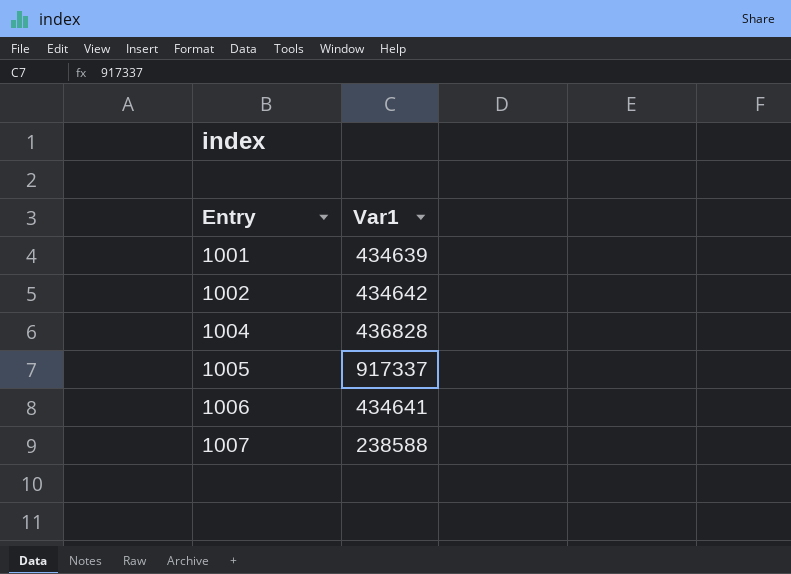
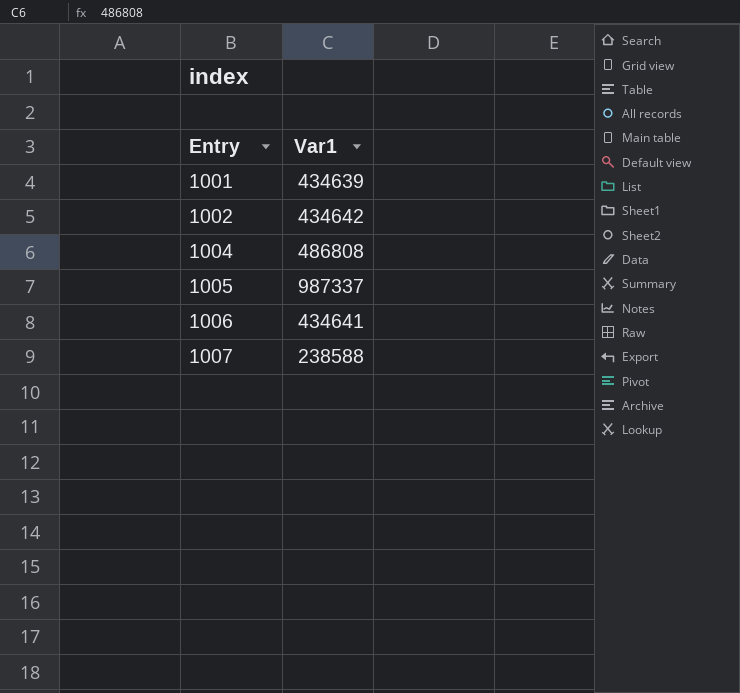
1004 | Var1: 436828 -> 486808
1005 | Var1: 917337 -> 987337

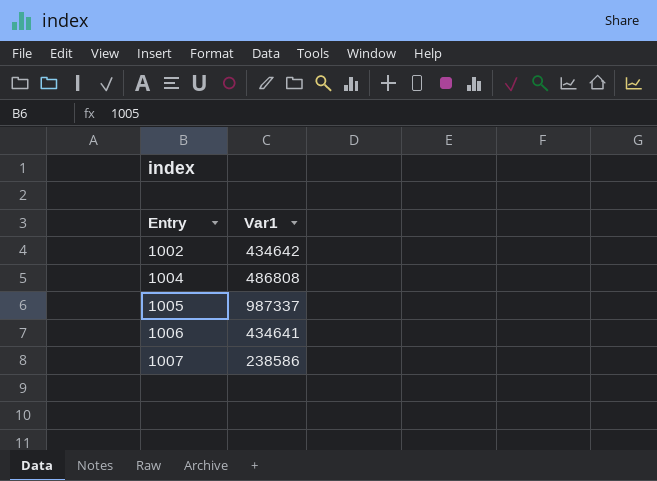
row 1001: 434639 -> none
1007 | Var1: 238588 -> 238586

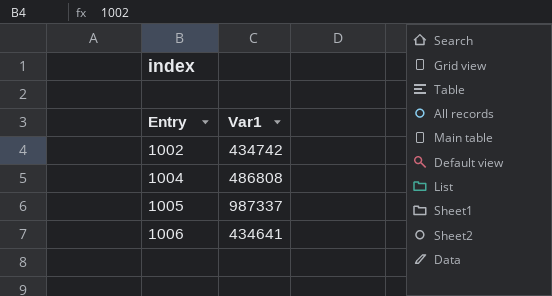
row 1007: 238586 -> none
1002 | Var1: 434642 -> 434742

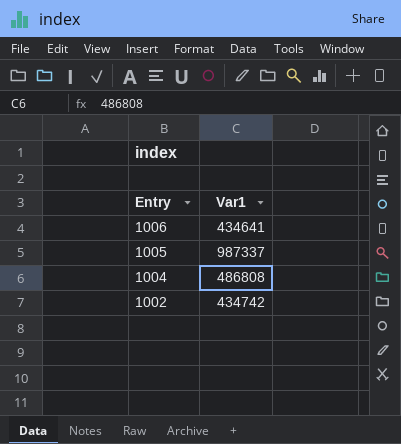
row order: Entry ascending -> Entry descending

